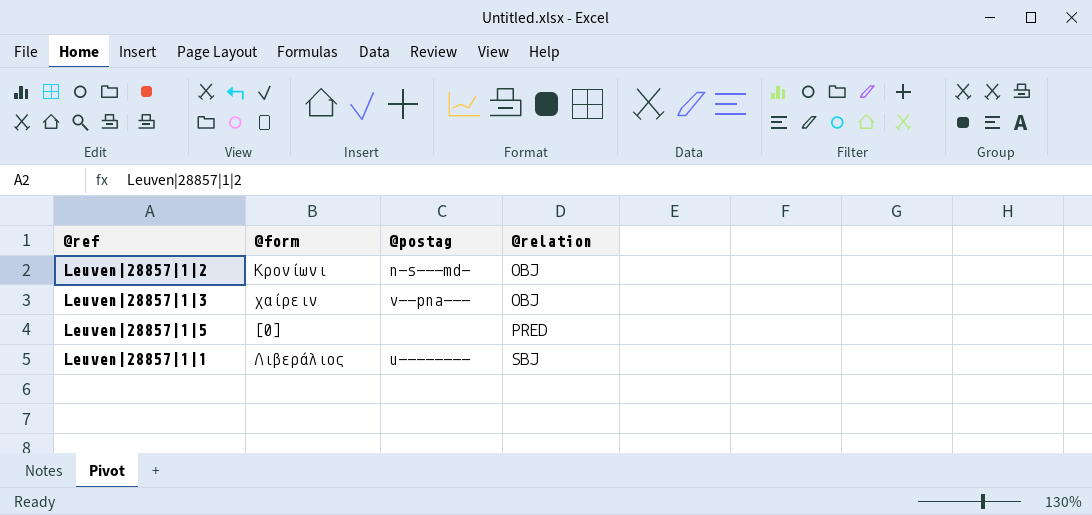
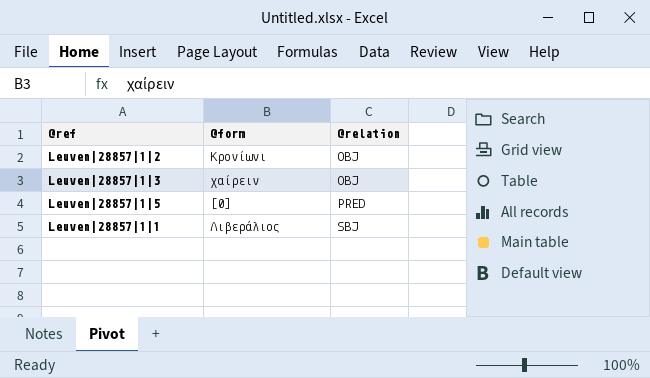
column @postag | position: 3 -> none

